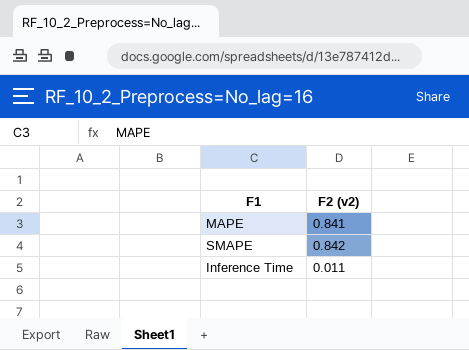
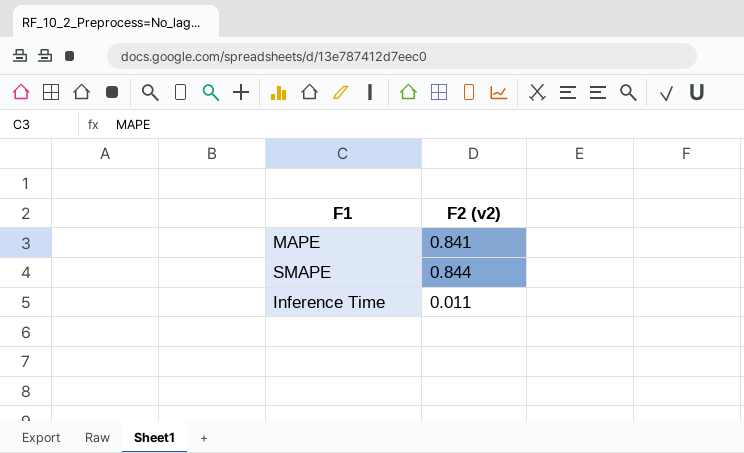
SMAPE | F2 (v2): 0.842 -> 0.844

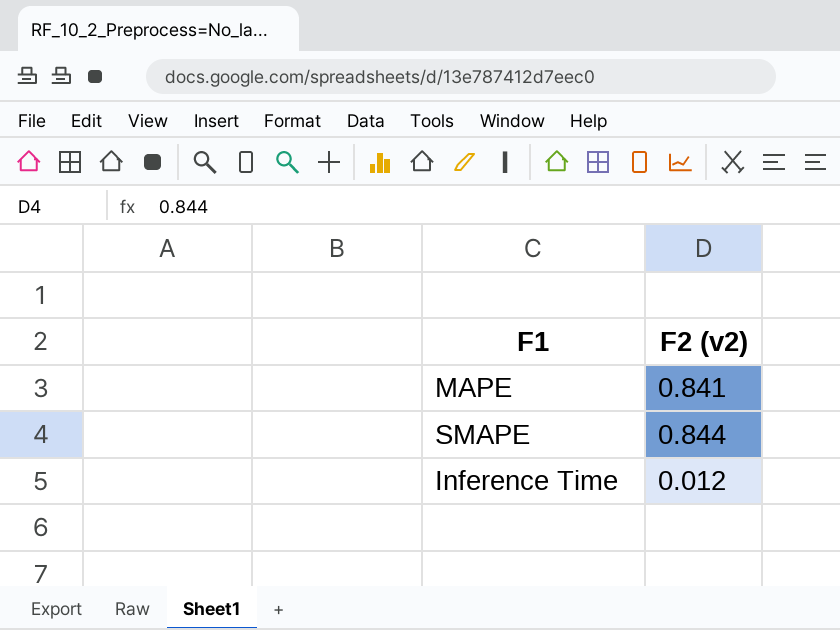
Inference Time | F2 (v2): 0.011 -> 0.012

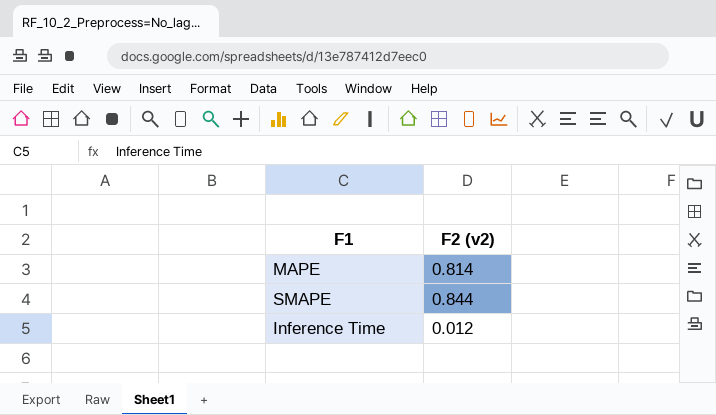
MAPE | F2 (v2): 0.841 -> 0.814

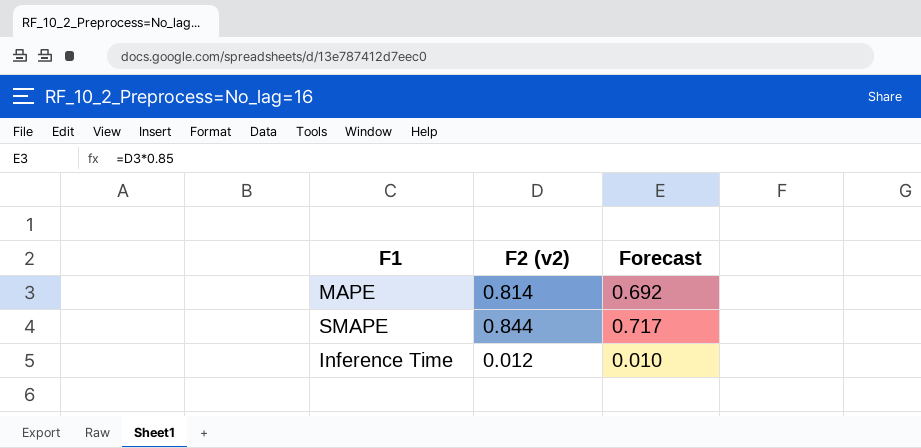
column Forecast | formula: none -> [F2 (v2)] * 0.85

